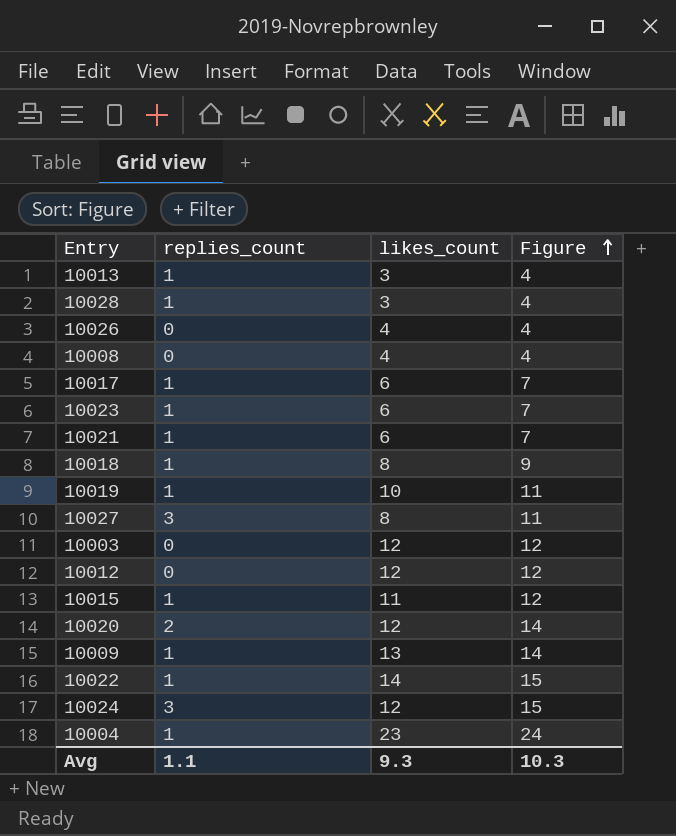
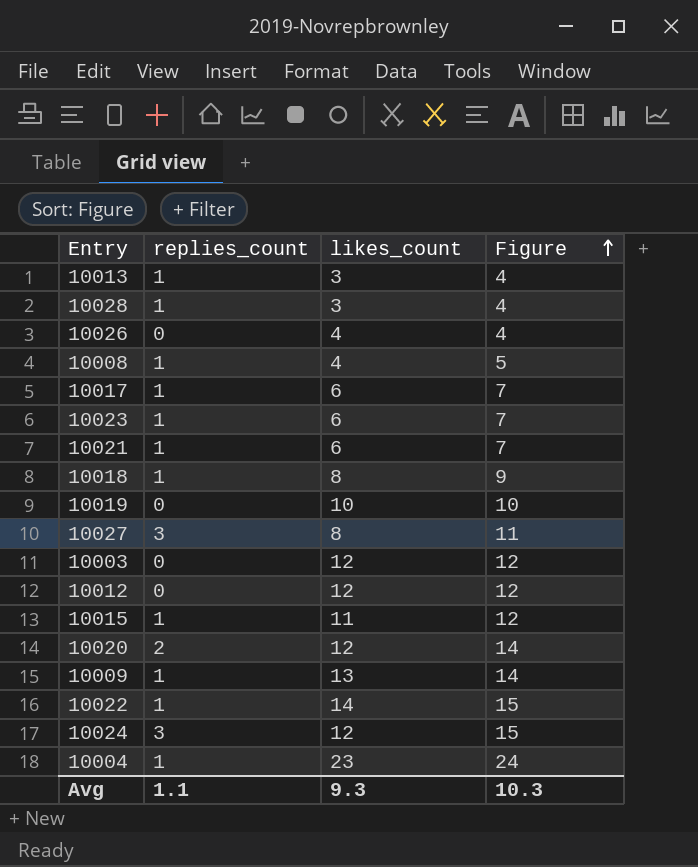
10008 | replies_count: 0 -> 1
10008 | Figure: 4 -> 5
10019 | replies_count: 1 -> 0
10019 | Figure: 11 -> 10

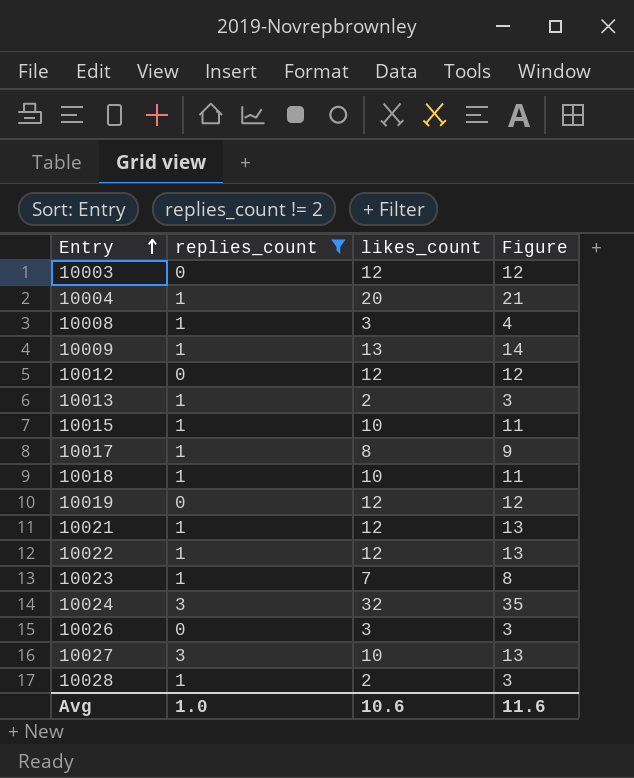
filter: none -> replies_count != 2
row order: Figure ascending -> Entry ascending
10004 | likes_count: 23 -> 20
10004 | Figure: 24 -> 21
10008 | likes_count: 4 -> 3
10008 | Figure: 5 -> 4
10013 | likes_count: 3 -> 2
10013 | Figure: 4 -> 3
10015 | likes_count: 11 -> 10
10015 | Figure: 12 -> 11
10017 | likes_count: 6 -> 8
10017 | Figure: 7 -> 9
10018 | likes_count: 8 -> 10
10018 | Figure: 9 -> 11
10019 | likes_count: 10 -> 12
10019 | Figure: 10 -> 12
10021 | likes_count: 6 -> 12
10021 | Figure: 7 -> 13
10022 | likes_count: 14 -> 12
10022 | Figure: 15 -> 13
10023 | likes_count: 6 -> 7
10023 | Figure: 7 -> 8
10024 | likes_count: 12 -> 32
10024 | Figure: 15 -> 35
10026 | likes_count: 4 -> 3
10026 | Figure: 4 -> 3
10027 | likes_count: 8 -> 10
10027 | Figure: 11 -> 13
10028 | likes_count: 3 -> 2
10028 | Figure: 4 -> 3
Avg | replies_count: 1.1 -> 1.0
Avg | likes_count: 9.3 -> 10.6
Avg | Figure: 10.3 -> 11.6

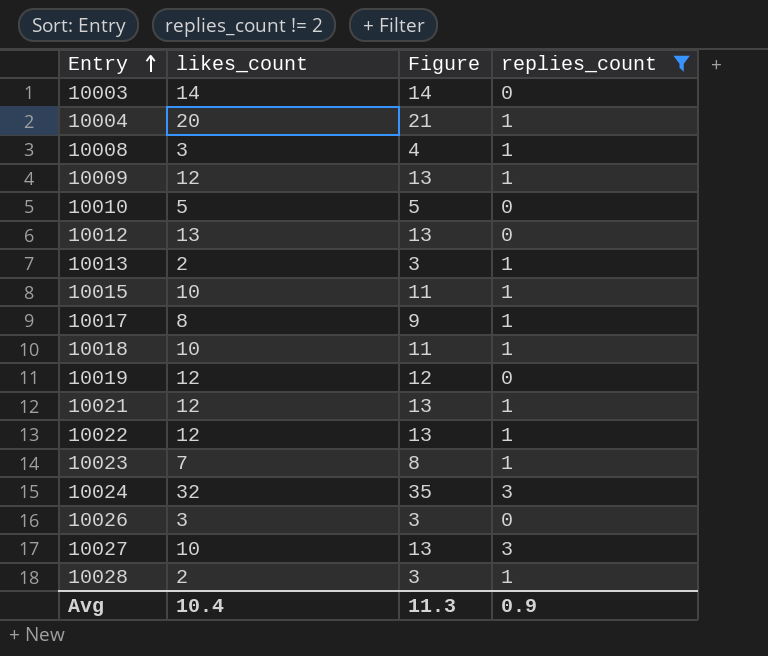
column replies_count | position: 2 -> 4
10003 | likes_count: 12 -> 14
10003 | Figure: 12 -> 14
10009 | likes_count: 13 -> 12
10009 | Figure: 14 -> 13
row 10010: none -> 5 | 5 | 0
10012 | likes_count: 12 -> 13
10012 | Figure: 12 -> 13
Avg | likes_count: 10.6 -> 10.4
Avg | Figure: 11.6 -> 11.3
Avg | replies_count: 1.0 -> 0.9

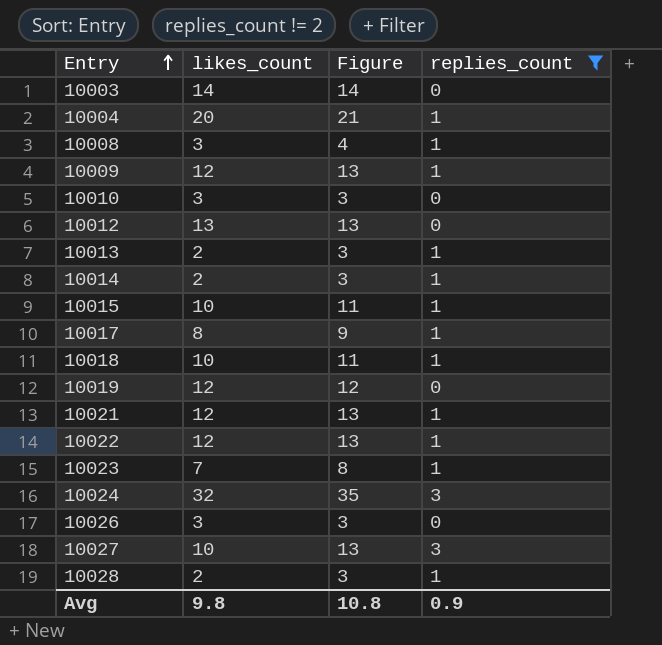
10010 | likes_count: 5 -> 3
10010 | Figure: 5 -> 3
row 10014: none -> 2 | 3 | 1
Avg | likes_count: 10.4 -> 9.8
Avg | Figure: 11.3 -> 10.8

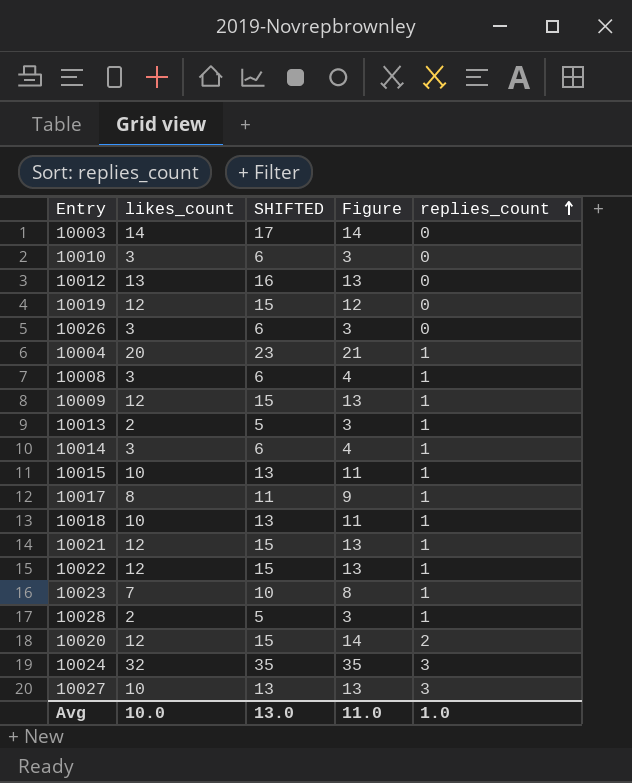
filter: replies_count != 2 -> none
row order: Entry ascending -> replies_count ascending
column SHIFTED | formula: none -> [likes_count] + 3
10014 | likes_count: 2 -> 3
10014 | Figure: 3 -> 4
Avg | likes_count: 9.8 -> 10.0
Avg | Figure: 10.8 -> 11.0
Avg | replies_count: 0.9 -> 1.0

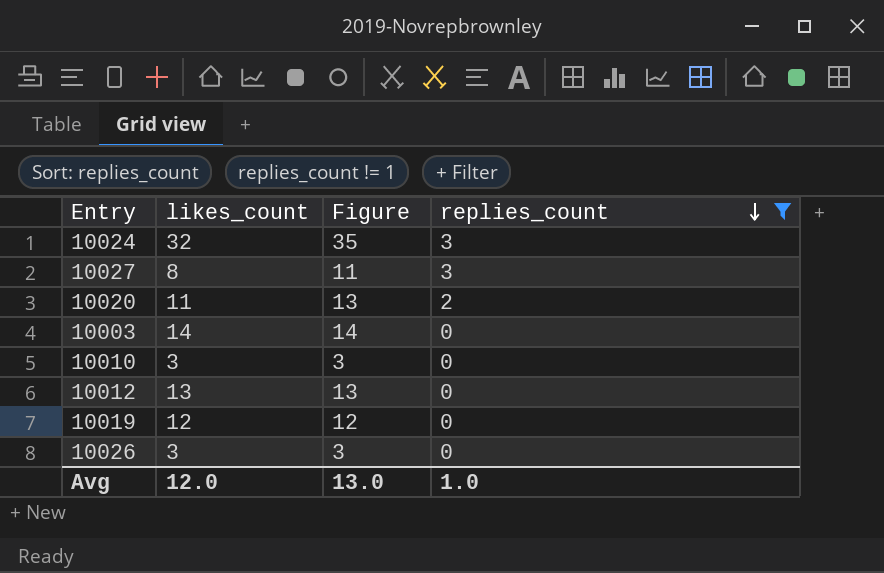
filter: none -> replies_count != 1
row order: replies_count ascending -> replies_count descending
column SHIFTED | formula: [likes_count] + 3 -> none
10027 | likes_count: 10 -> 8
10027 | Figure: 13 -> 11
10020 | likes_count: 12 -> 11
10020 | Figure: 14 -> 13
Avg | likes_count: 10.0 -> 12.0
Avg | Figure: 11.0 -> 13.0

